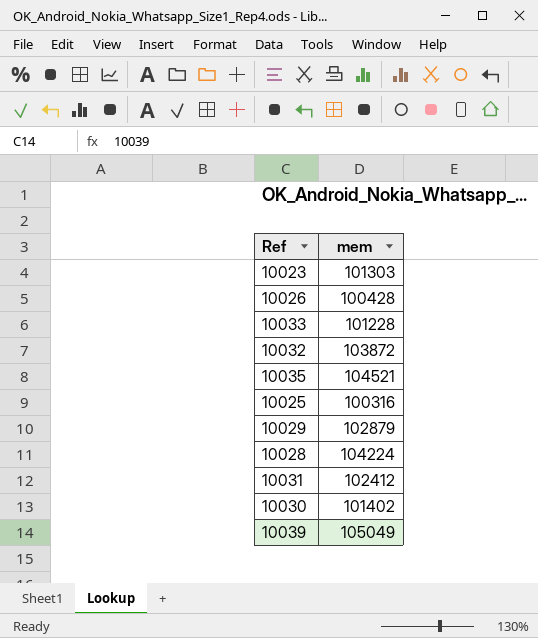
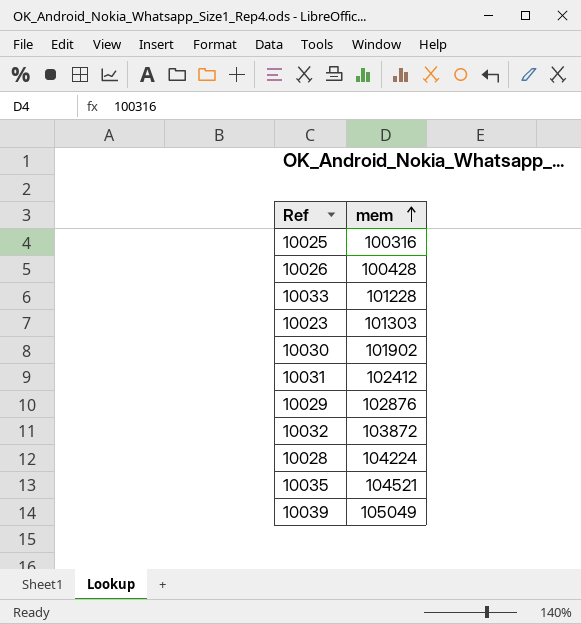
row order: none -> mem ascending
10030 | mem: 101402 -> 101902
10029 | mem: 102879 -> 102876

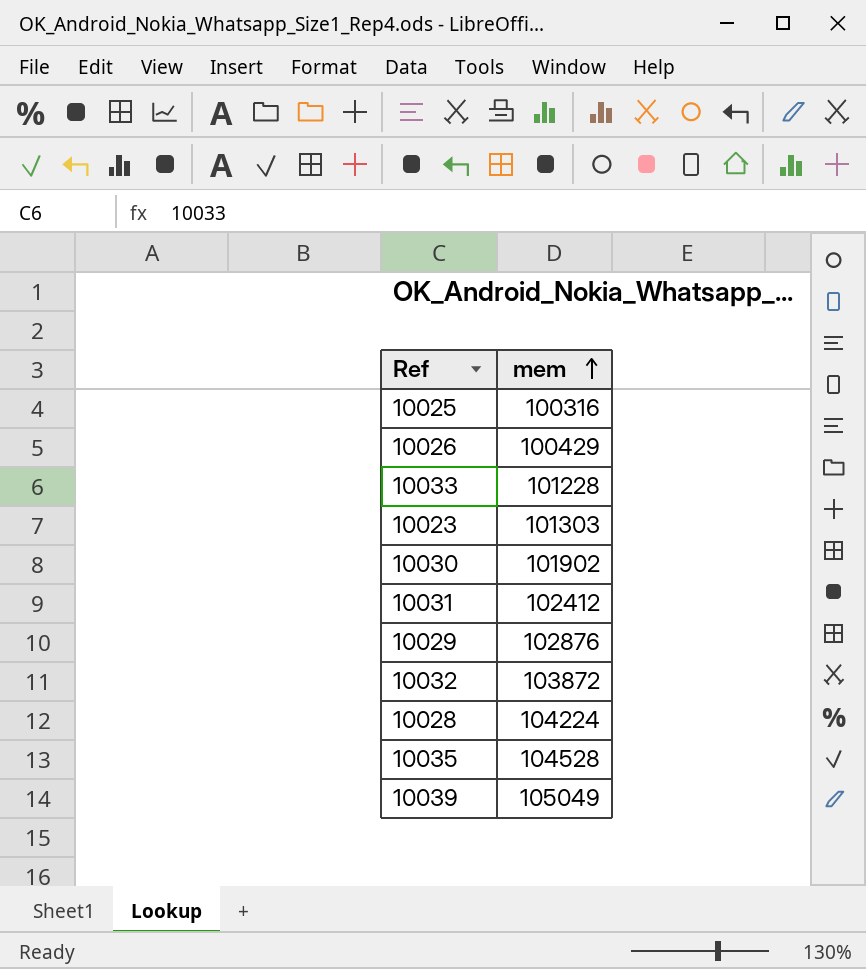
10026 | mem: 100428 -> 100429
10035 | mem: 104521 -> 104528

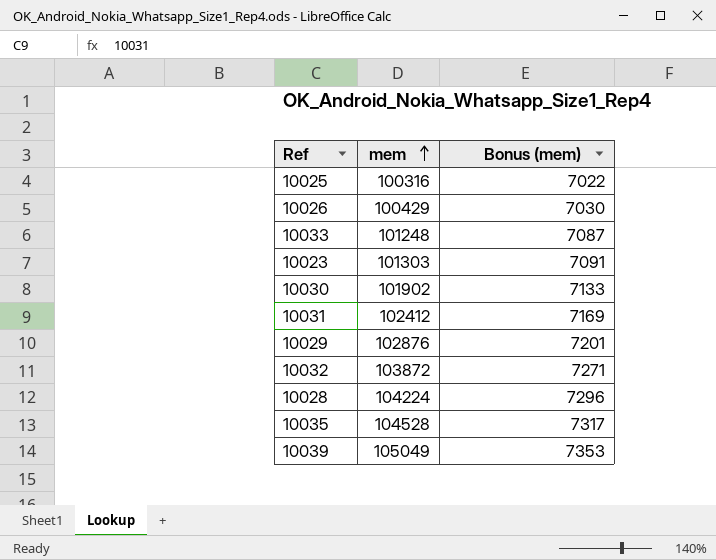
column Bonus (mem) | formula: none -> [mem] * 0.07
10033 | mem: 101228 -> 101248

